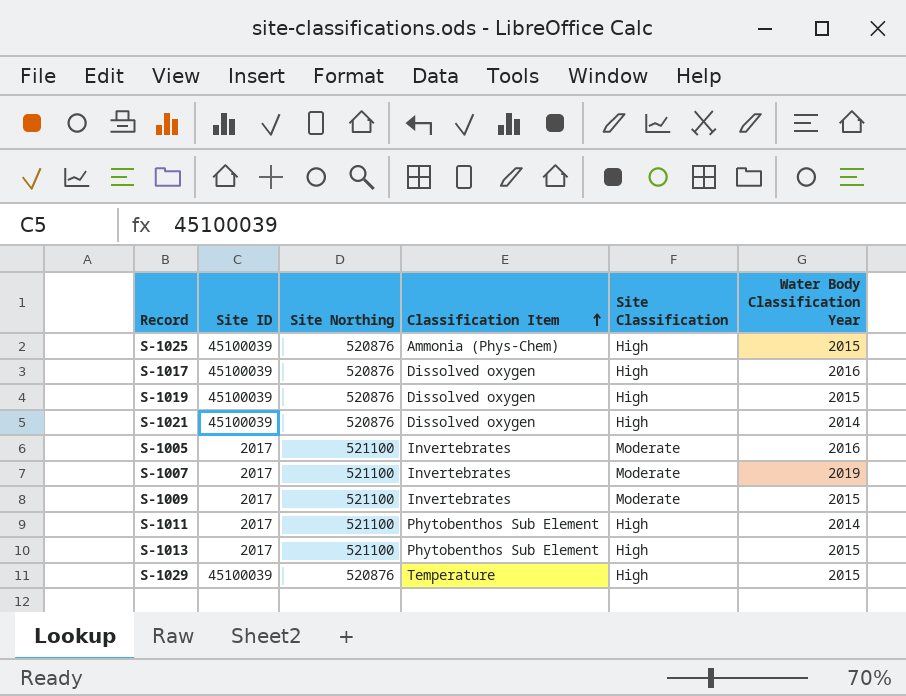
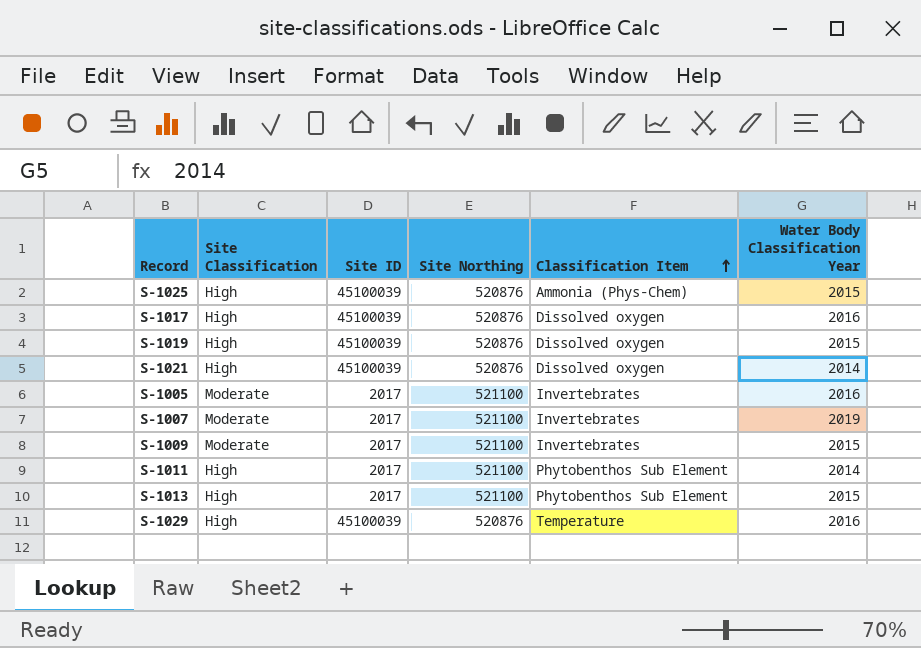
column Site Classification | position: 5 -> 2
S-1029 | Water Body Classification Year: 2015 -> 2016

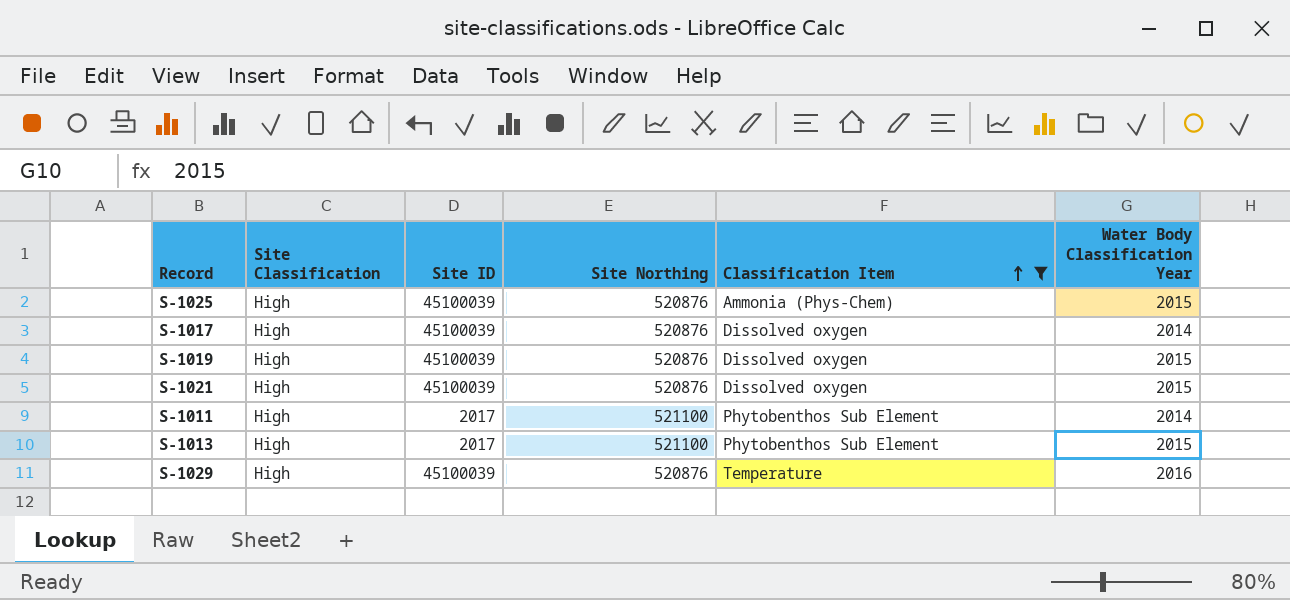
filter: none -> Classification Item != Invertebrates
S-1017 | Water Body Classification Year: 2016 -> 2014
S-1021 | Water Body Classification Year: 2014 -> 2015

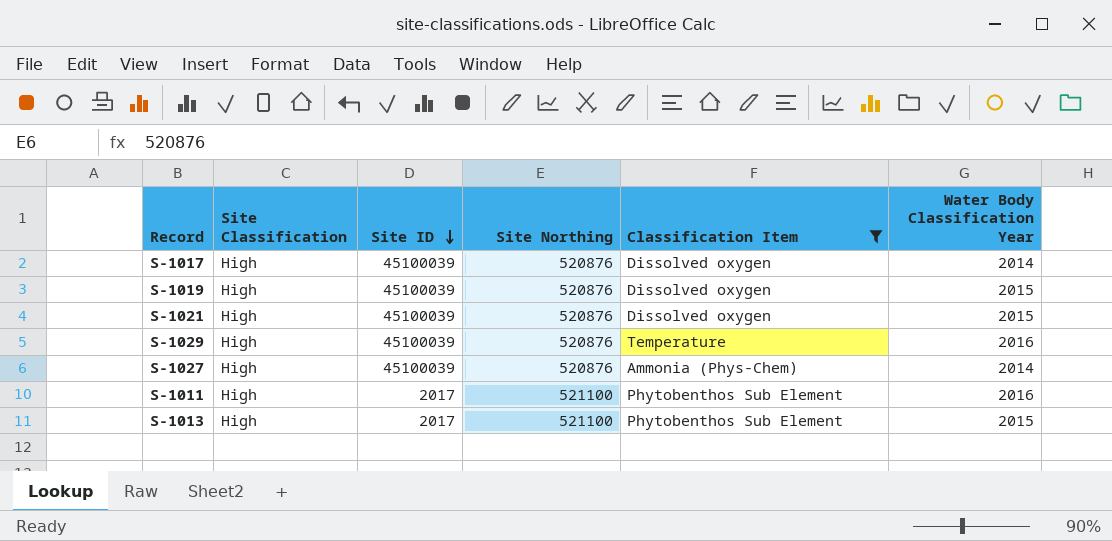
row order: Classification Item ascending -> Site ID descending
row S-1025: High | 45100039 | 520876 | Ammonia (Phys-Chem) | 2015 -> none
row S-1027: none -> High | 45100039 | 520876 | Ammonia (Phys-Chem) | 2014
S-1011 | Water Body Classification Year: 2014 -> 2016

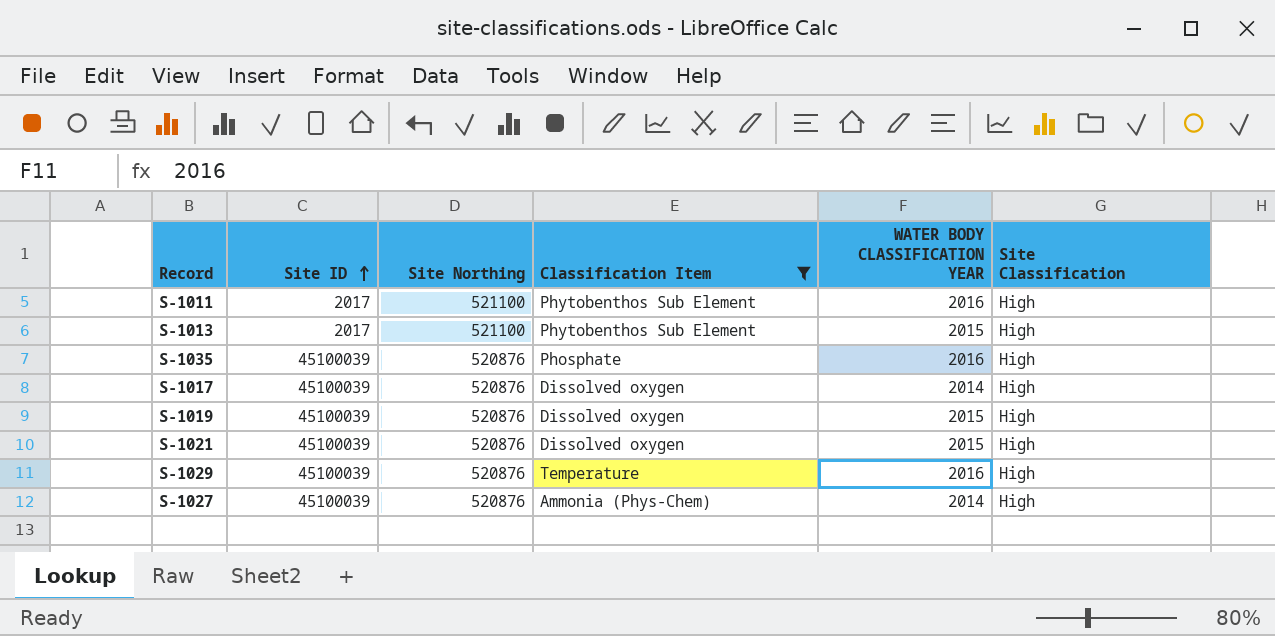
row order: Site ID descending -> Site ID ascending
column name: Water Body Classification Year -> WATER BODY CLASSIFICATION YEAR
column Site Classification | position: 2 -> 6
row S-1035: none -> 45100039 | 520876 | Phosphate | 2016 | High

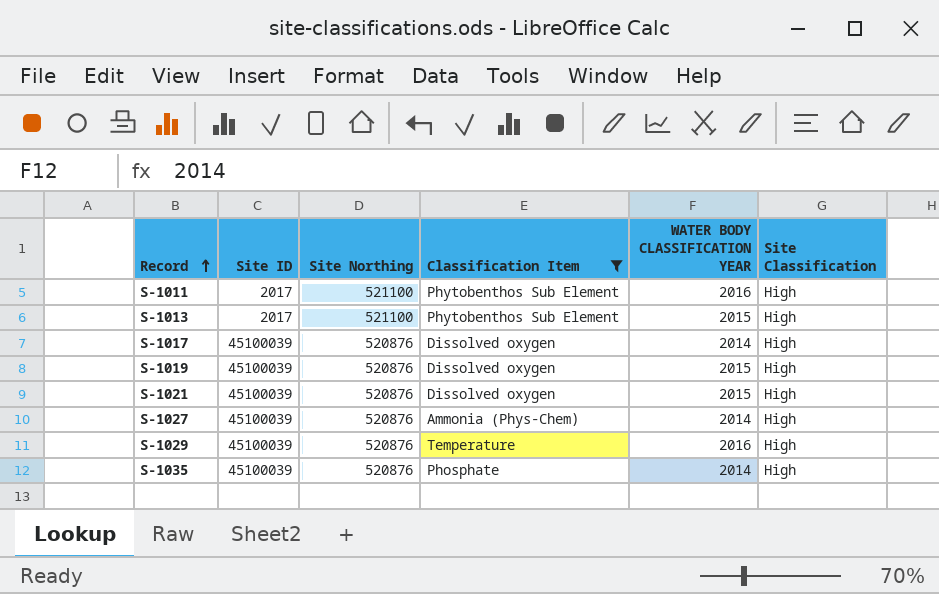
row order: Site ID ascending -> Record ascending
S-1035 | WATER BODY CLASSIFICATION YEAR: 2016 -> 2014

